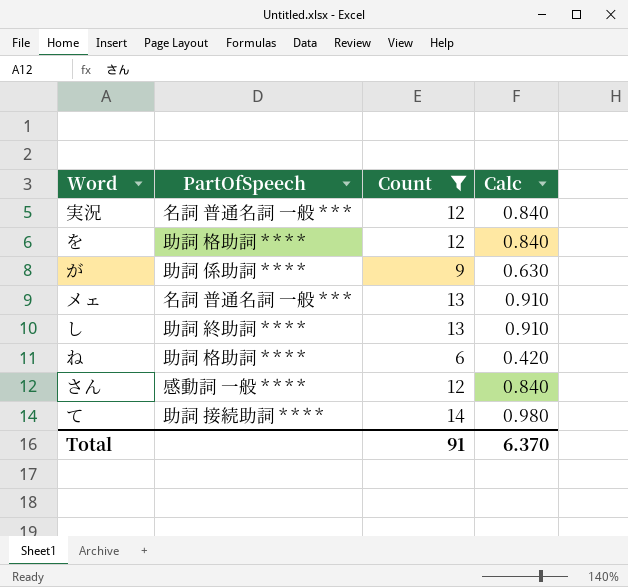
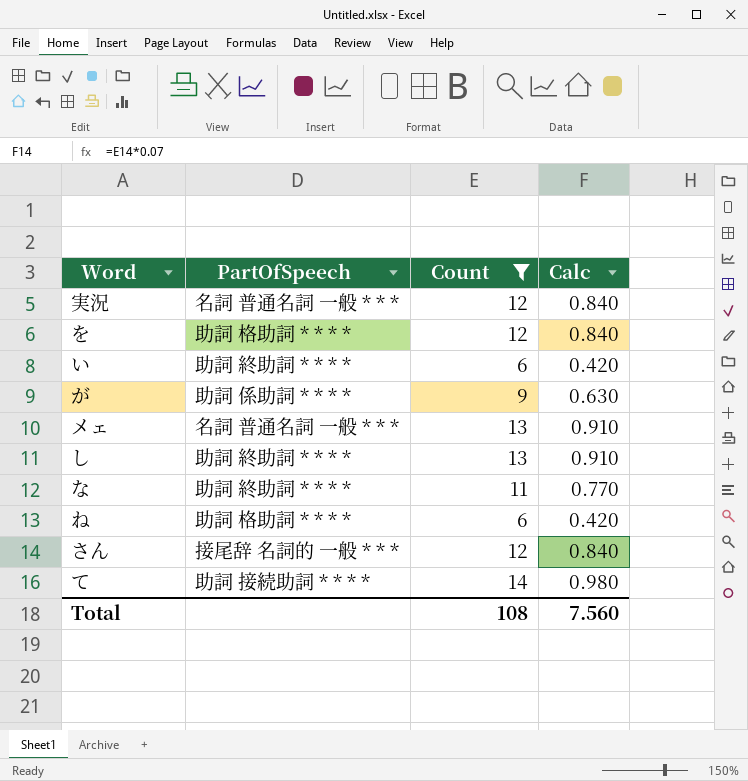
row い: none -> 助詞 終助詞 * * * * | 6 | 0.420
row な: none -> 助詞 終助詞 * * * * | 11 | 0.770
さん | PartOfSpeech: 感動詞 一般 * * * * -> 接尾辞 名詞的 一般 * * *
Total | Count: 91 -> 108
Total | Calc: 6.370 -> 7.560

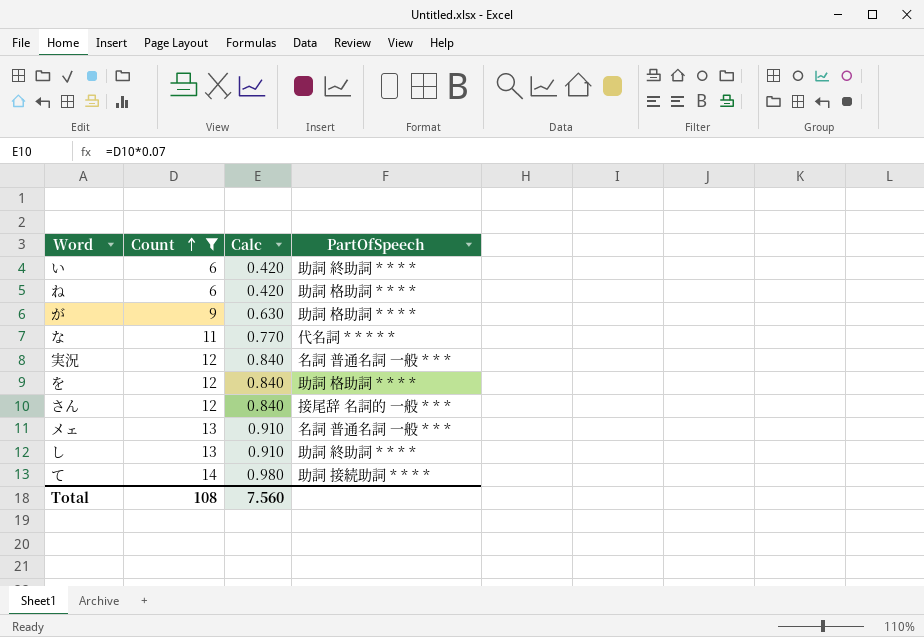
row order: none -> Count ascending
column PartOfSpeech | position: 2 -> 4
が | PartOfSpeech: 助詞 係助詞 * * * * -> 助詞 格助詞 * * * *
な | PartOfSpeech: 助詞 終助詞 * * * * -> 代名詞 * * * * *

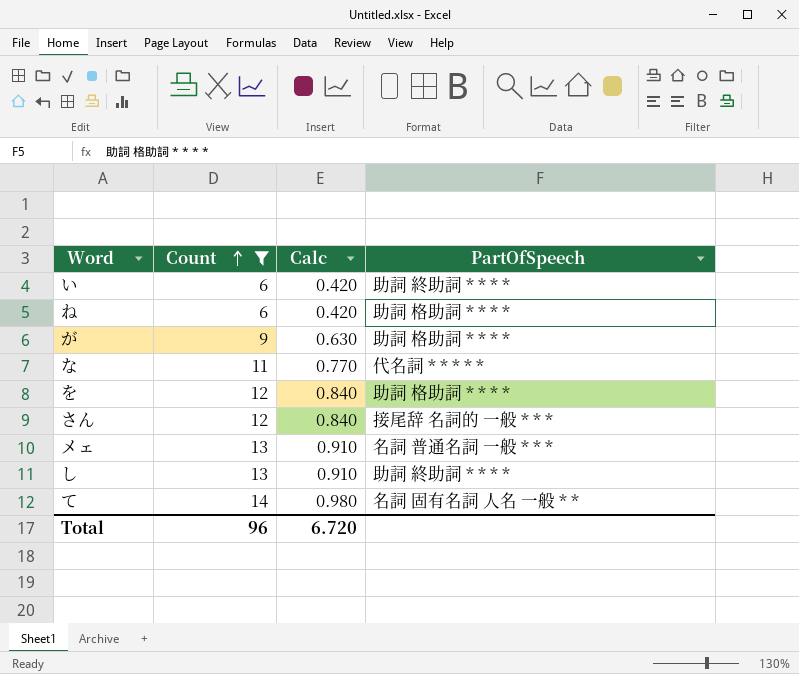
row 実況: 12 | 0.840 | 名詞 普通名詞 一般 * * * -> none
て | PartOfSpeech: 助詞 接続助詞 * * * * -> 名詞 固有名詞 人名 一般 * *
Total | Count: 108 -> 96
Total | Calc: 7.560 -> 6.720

